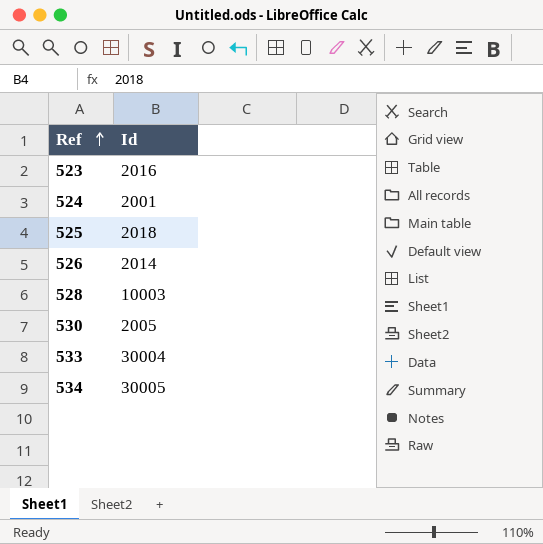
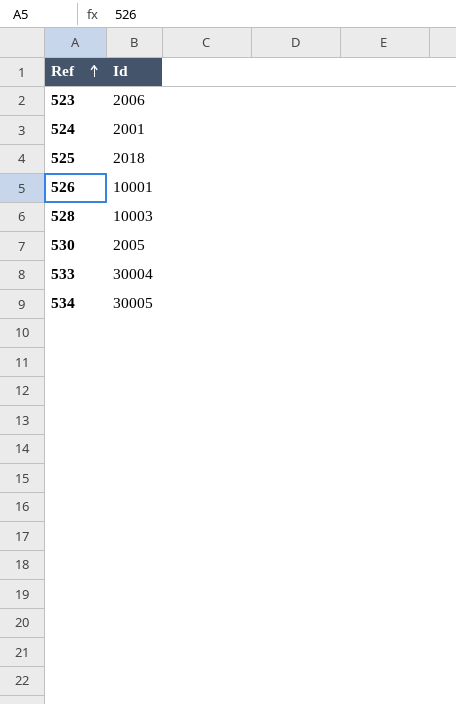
523 | Id: 2016 -> 2006
526 | Id: 2014 -> 10001

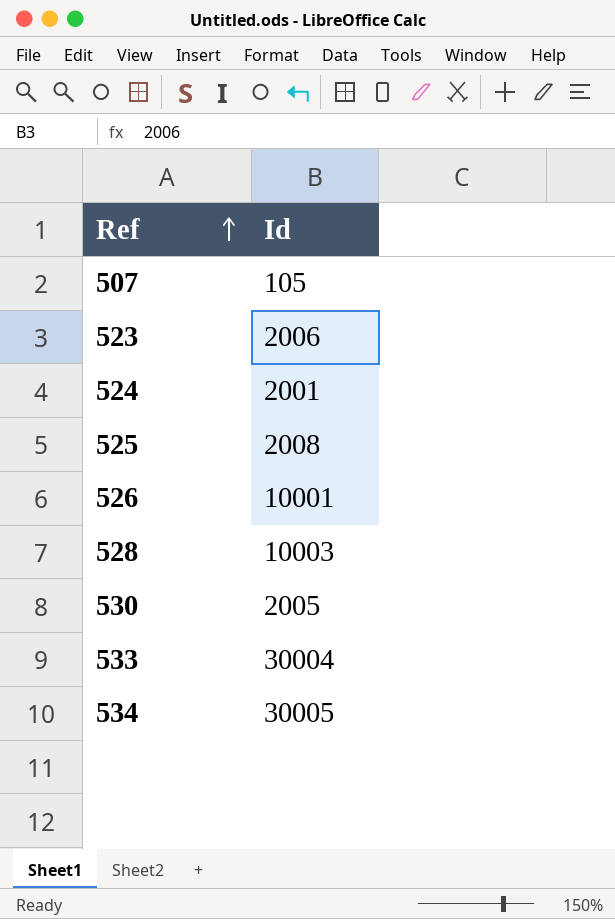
row 507: none -> 105
525 | Id: 2018 -> 2008

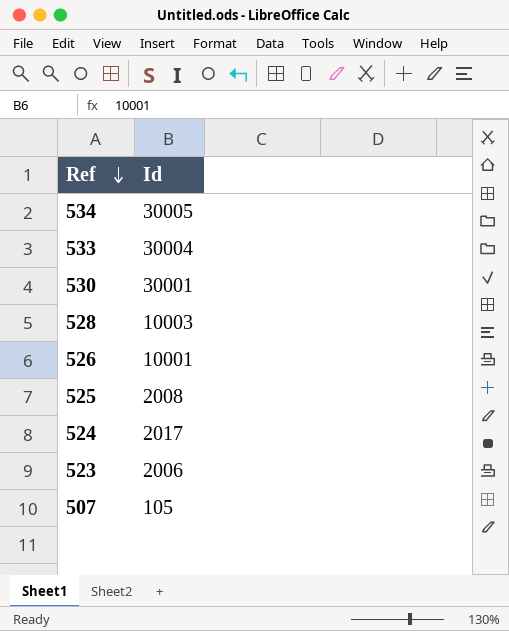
row order: Ref ascending -> Ref descending
530 | Id: 2005 -> 30001
524 | Id: 2001 -> 2017

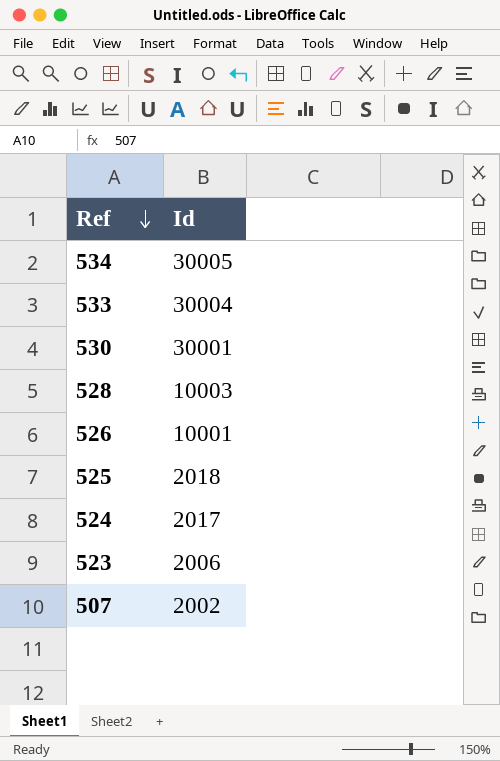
525 | Id: 2008 -> 2018
507 | Id: 105 -> 2002

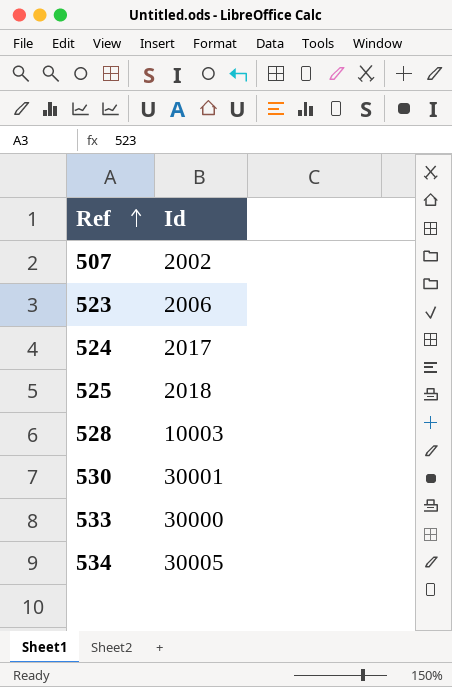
row order: Ref descending -> Ref ascending
row 526: 10001 -> none
533 | Id: 30004 -> 30000

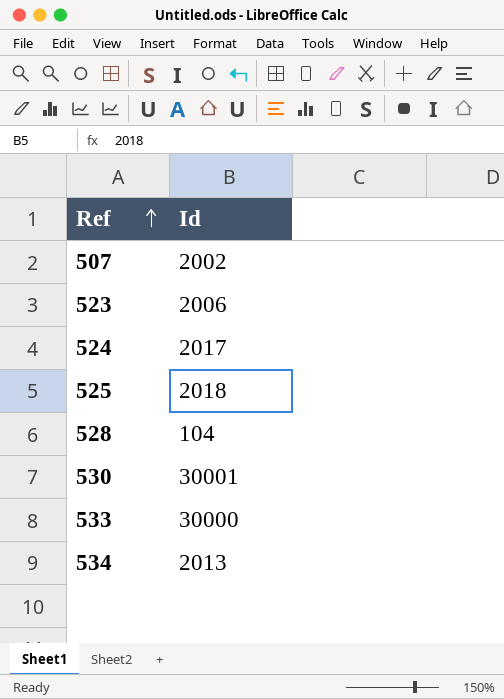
528 | Id: 10003 -> 104
534 | Id: 30005 -> 2013

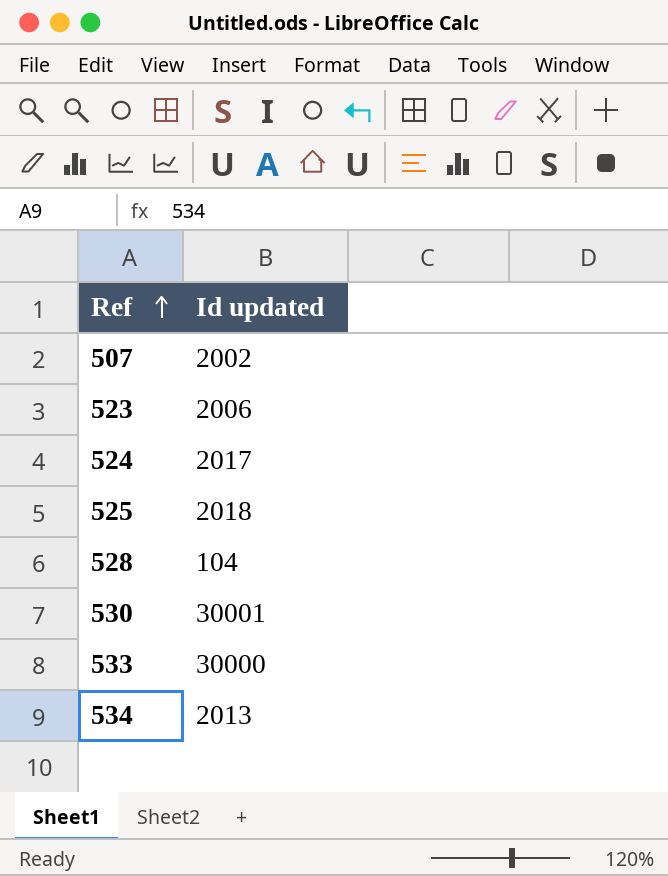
column name: Id -> Id updated

